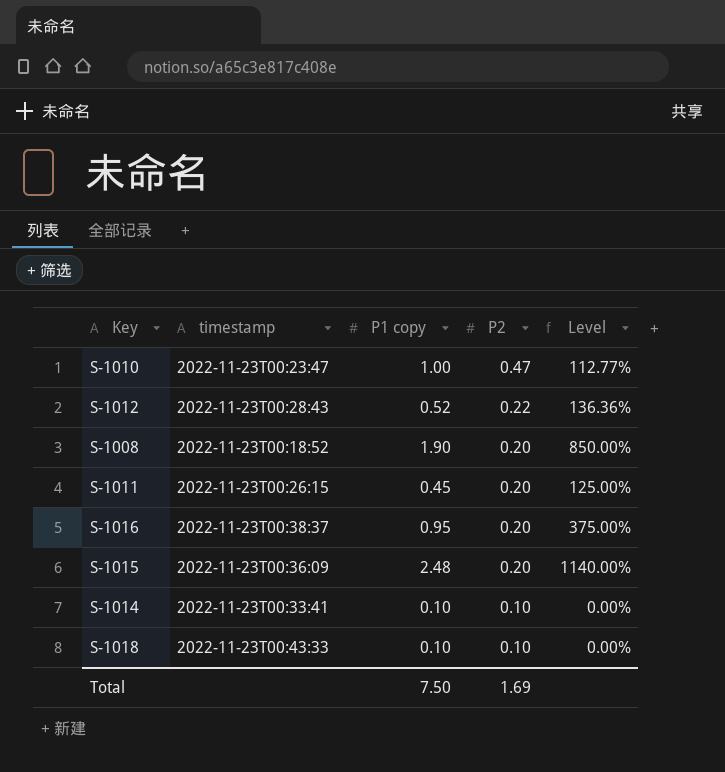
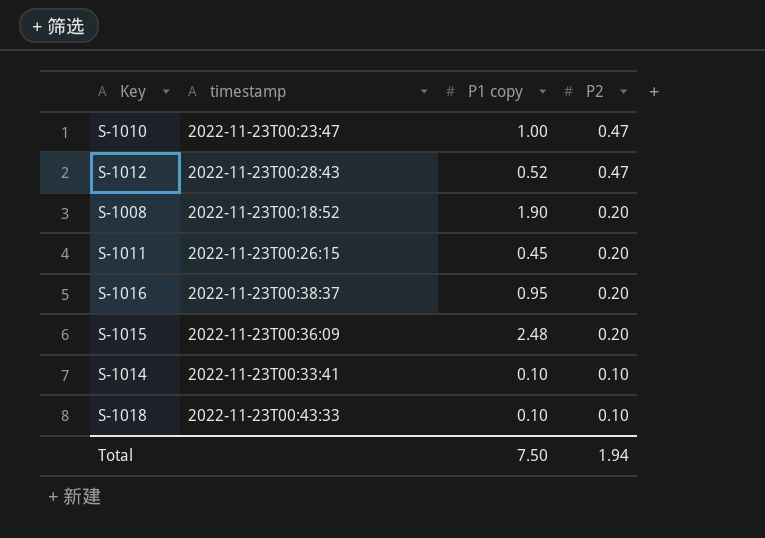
column Level | formula: ([P1 copy] - [P2]) / [P2] -> none
S-1012 | P2: 0.22 -> 0.47
Total | P2: 1.69 -> 1.94

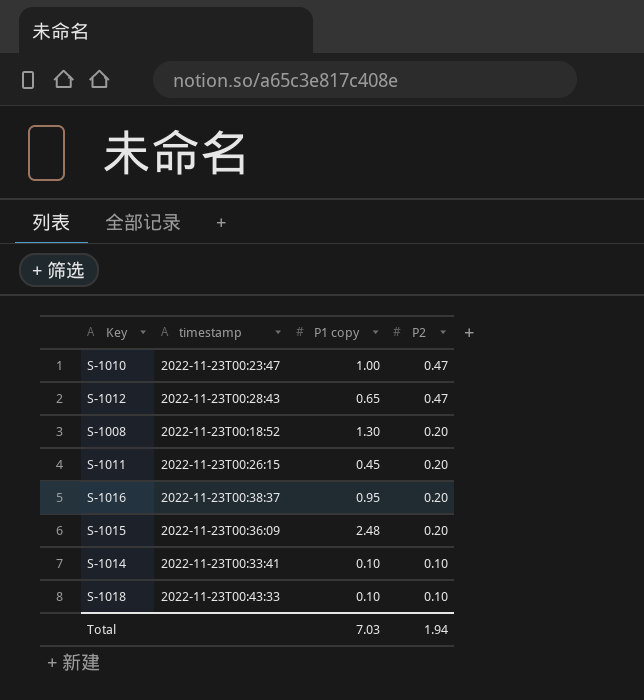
S-1012 | P1 copy: 0.52 -> 0.65
S-1008 | P1 copy: 1.90 -> 1.30
Total | P1 copy: 7.50 -> 7.03

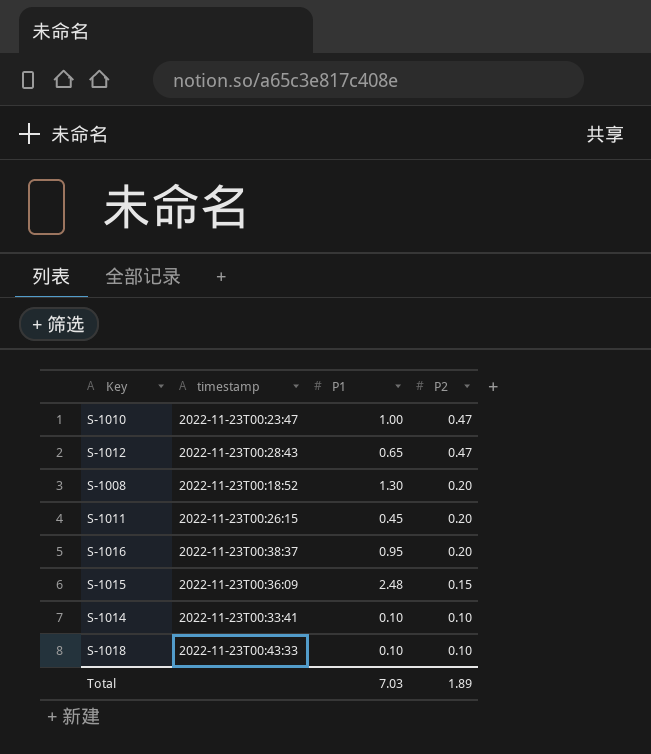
column name: P1 copy -> P1
S-1015 | P2: 0.20 -> 0.15
Total | P2: 1.94 -> 1.89

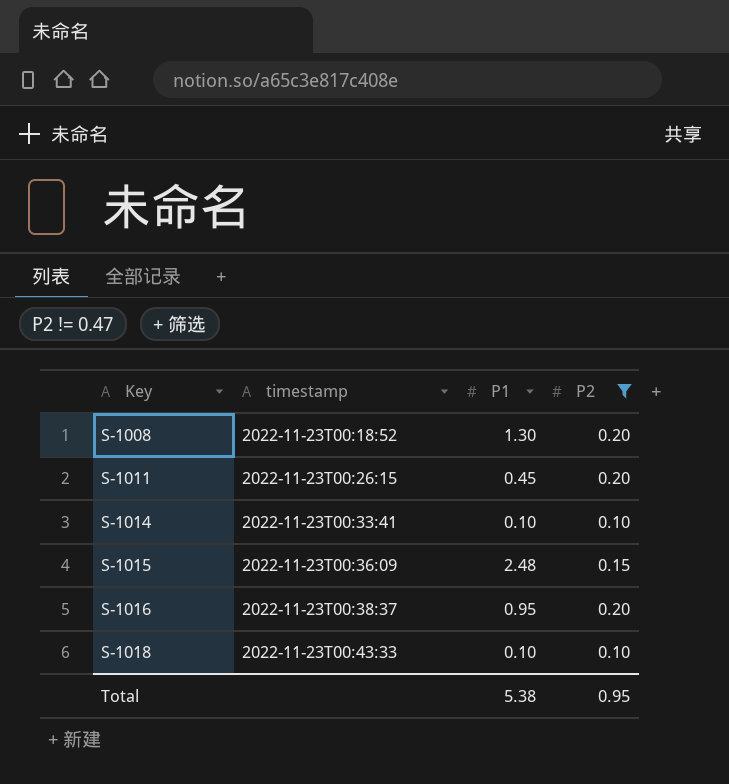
filter: none -> P2 != 0.47
row order: P2 descending -> Key ascending
Total | P1: 7.03 -> 5.38
Total | P2: 1.89 -> 0.95

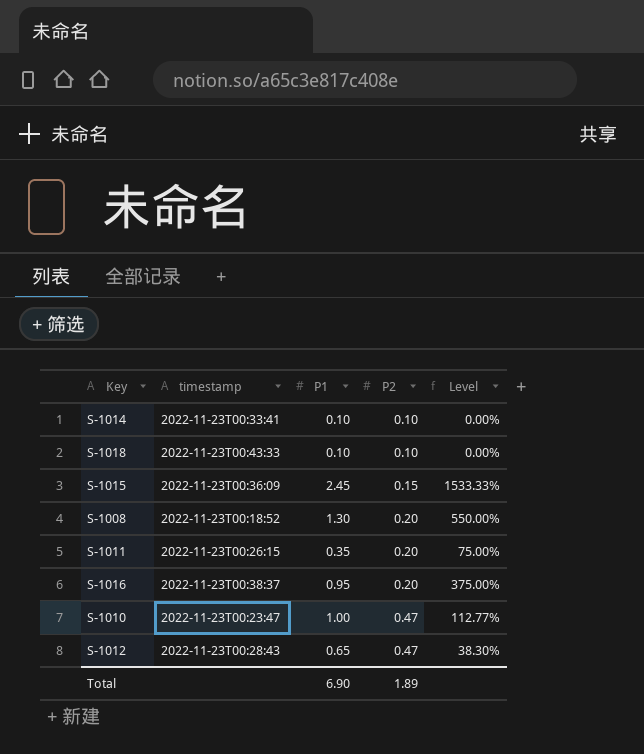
filter: P2 != 0.47 -> none
row order: Key ascending -> P2 ascending
column Level | formula: none -> ([P1] - [P2]) / [P2]
S-1015 | P1: 2.48 -> 2.45
S-1011 | P1: 0.45 -> 0.35
Total | P1: 5.38 -> 6.90
Total | P2: 0.95 -> 1.89

